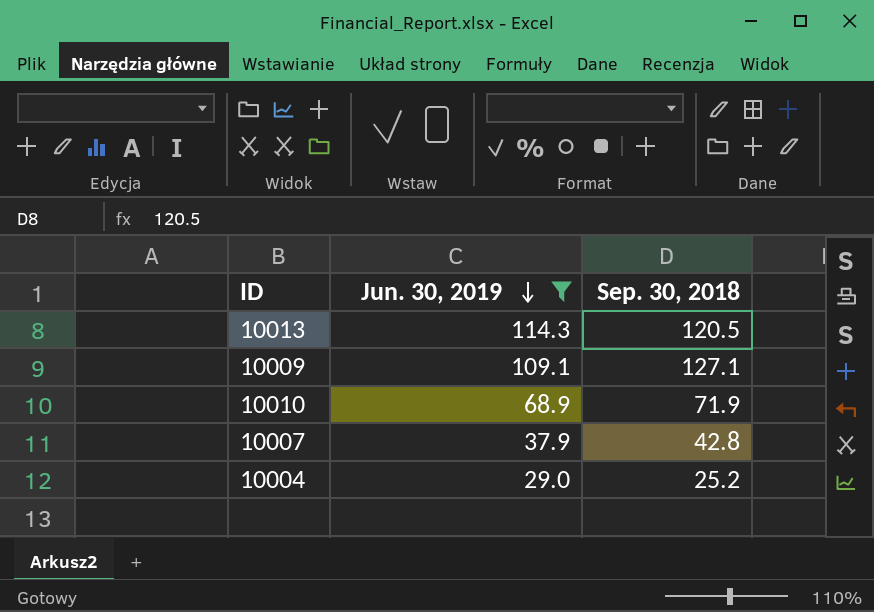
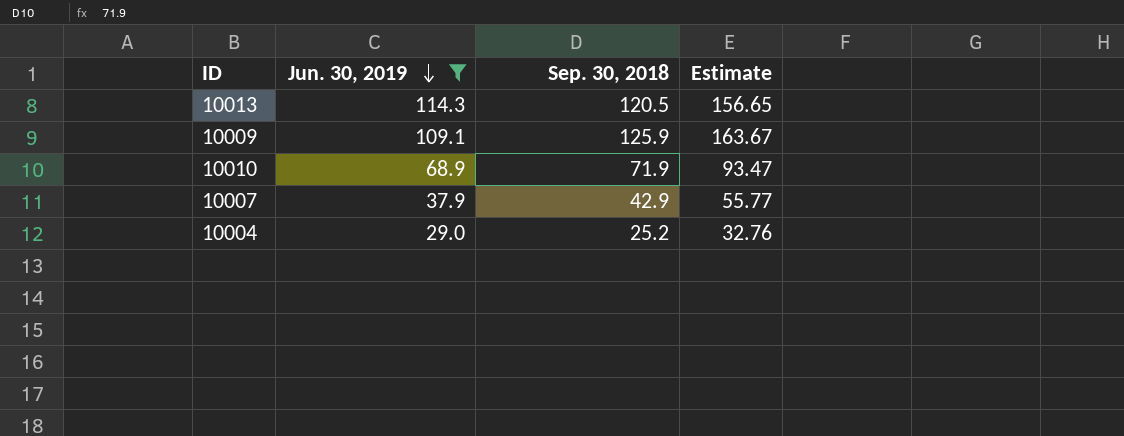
column Estimate | formula: none -> [Sep. 30, 2018] * 1.3
10009 | Sep. 30, 2018: 127.1 -> 125.9
10007 | Sep. 30, 2018: 42.8 -> 42.9

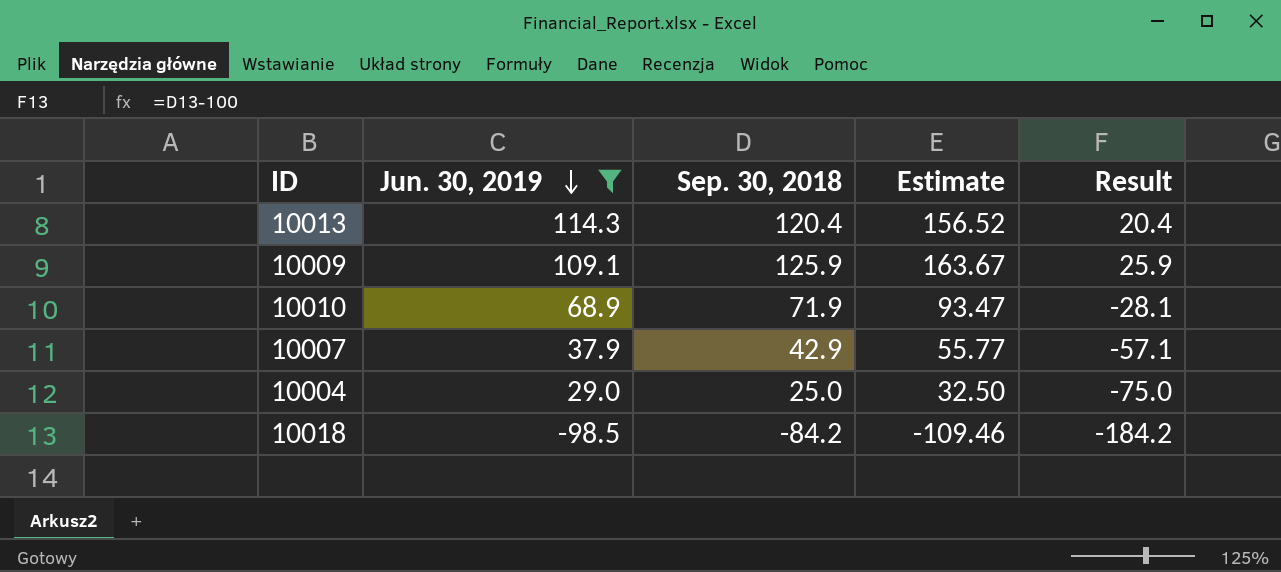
column Result | formula: none -> [Sep. 30, 2018] - 100
10013 | Sep. 30, 2018: 120.5 -> 120.4
10013 | Estimate: 156.65 -> 156.52
10004 | Sep. 30, 2018: 25.2 -> 25.0
10004 | Estimate: 32.76 -> 32.50
row 10018: none -> -98.5 | -84.2 | -109.46 | -184.2

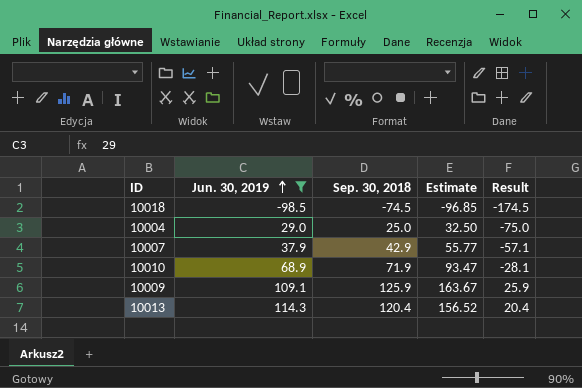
row order: Jun. 30, 2019 descending -> Jun. 30, 2019 ascending
10018 | Sep. 30, 2018: -84.2 -> -74.5
10018 | Estimate: -109.46 -> -96.85
10018 | Result: -184.2 -> -174.5

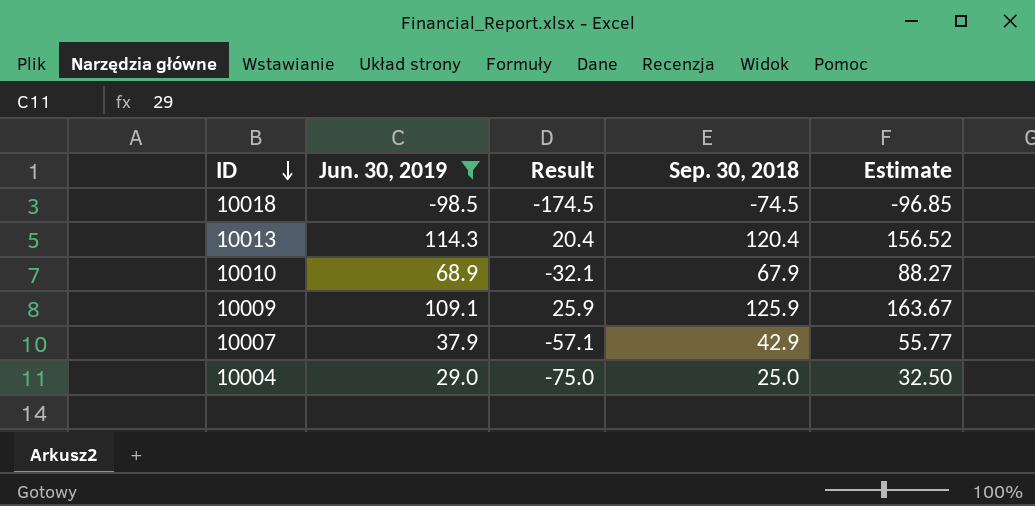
row order: Jun. 30, 2019 ascending -> ID descending
column Result | position: 5 -> 3
10010 | Result: -28.1 -> -32.1
10010 | Sep. 30, 2018: 71.9 -> 67.9
10010 | Estimate: 93.47 -> 88.27

